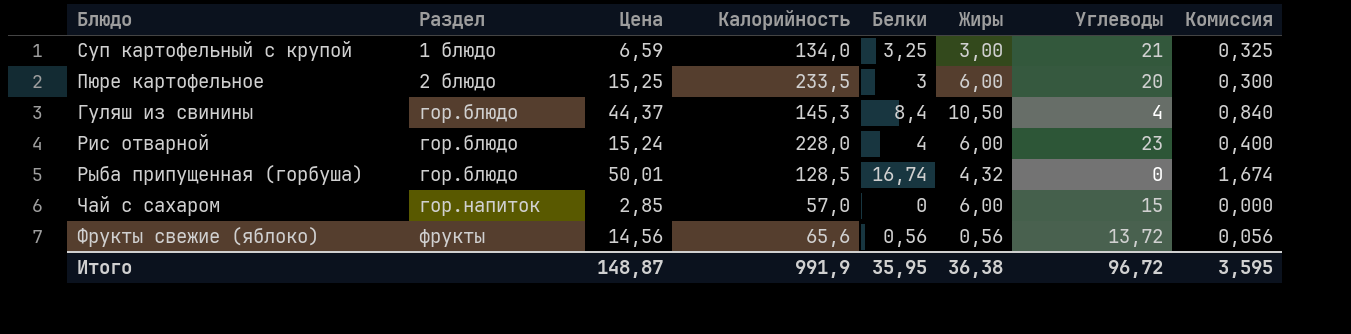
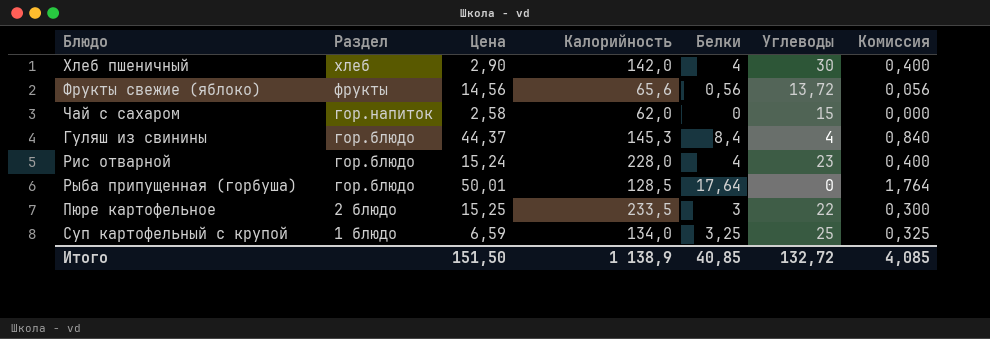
row order: Раздел ascending -> Раздел descending
column Жиры | position: 6 -> none
row Хлеб пшеничный: none -> хлеб | 2,90 | 142,0 | 4 | 30 | 0,400
Чай с сахаром | Цена: 2,85 -> 2,58
Чай с сахаром | Калорийность: 57,0 -> 62,0
Рыба припущенная (горбуша) | Белки: 16,74 -> 17,64
Рыба припущенная (горбуша) | Комиссия: 1,674 -> 1,764
Пюре картофельное | Углеводы: 20 -> 22
Суп картофельный с крупой | Углеводы: 21 -> 25
Итого | Цена: 148,87 -> 151,50
Итого | Калорийность: 991,9 -> 1 138,9
Итого | Белки: 35,95 -> 40,85
Итого | Углеводы: 96,72 -> 132,72
Итого | Комиссия: 3,595 -> 4,085

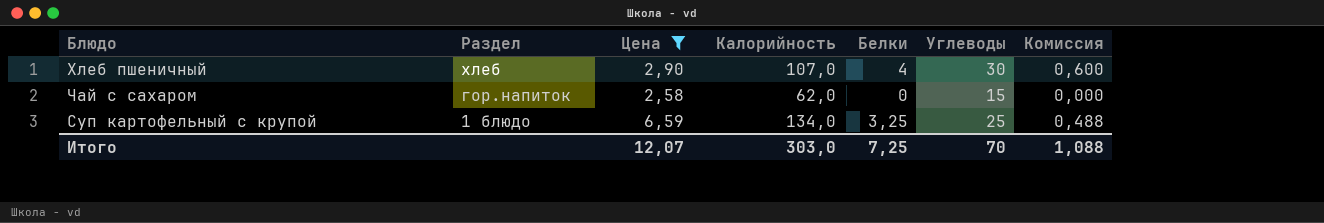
filter: none -> Цена <= 6,59
column Комиссия | formula: [Белки] * 0,1 -> [Белки] * 0,15
Хлеб пшеничный | Калорийность: 142,0 -> 107,0
Итого | Цена: 151,50 -> 12,07
Итого | Калорийность: 1 138,9 -> 303,0
Итого | Белки: 40,85 -> 7,25
Итого | Углеводы: 132,72 -> 70
Итого | Комиссия: 4,085 -> 1,088

